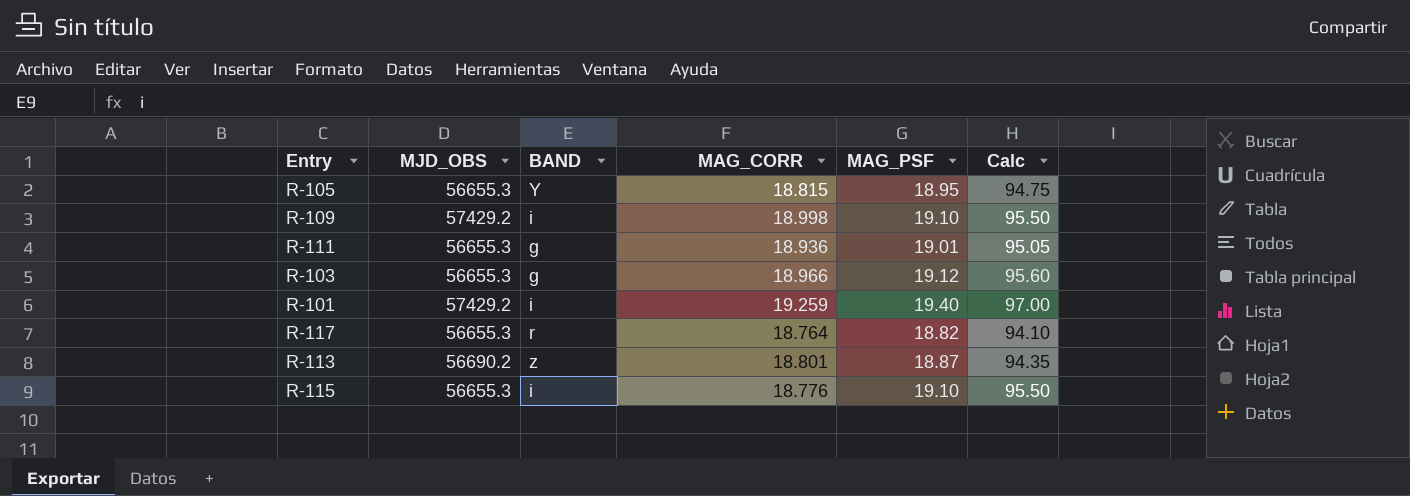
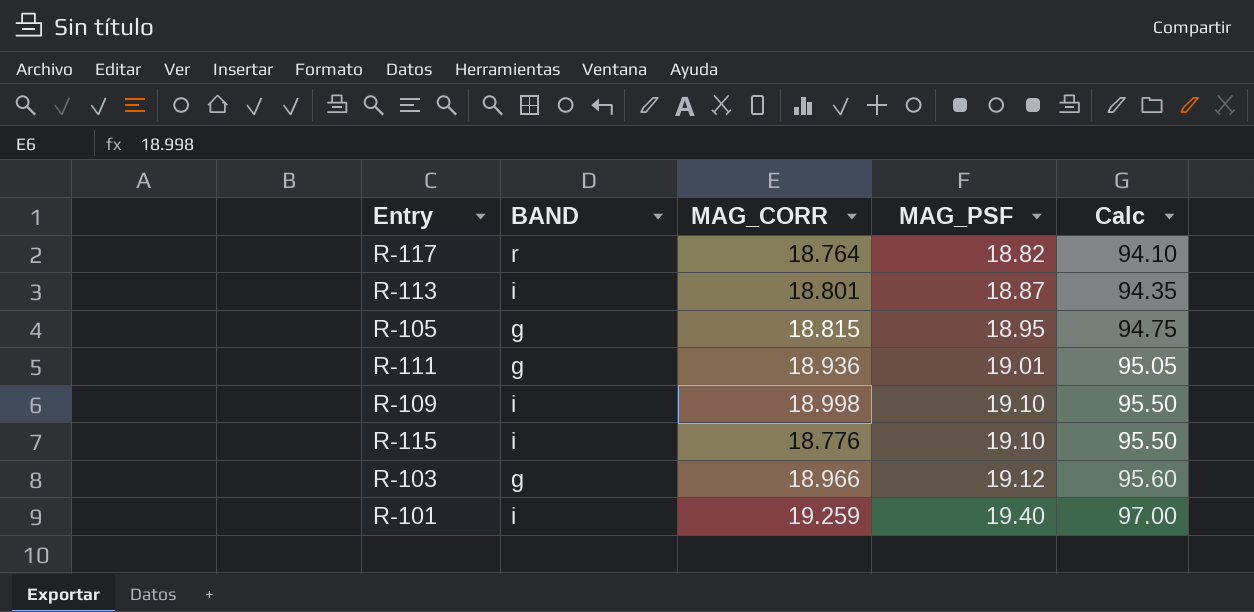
row order: none -> MAG_PSF ascending
column MJD_OBS | position: 2 -> none
R-113 | BAND: z -> i
R-105 | BAND: Y -> g

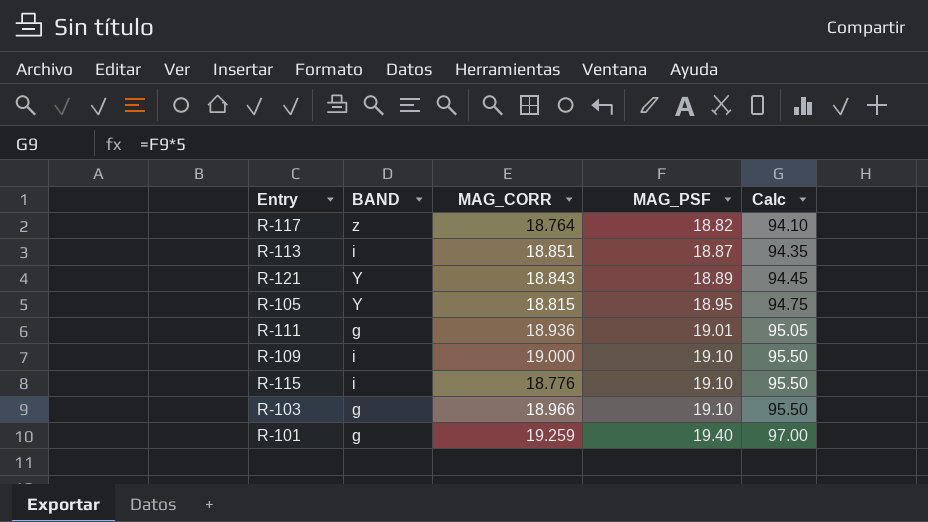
R-117 | BAND: r -> z
R-113 | MAG_CORR: 18.801 -> 18.851
row R-121: none -> Y | 18.843 | 18.89 | 94.45
R-105 | BAND: g -> Y
R-109 | MAG_CORR: 18.998 -> 19.000
R-103 | MAG_PSF: 19.12 -> 19.10
R-103 | Calc: 95.60 -> 95.50
R-101 | BAND: i -> g

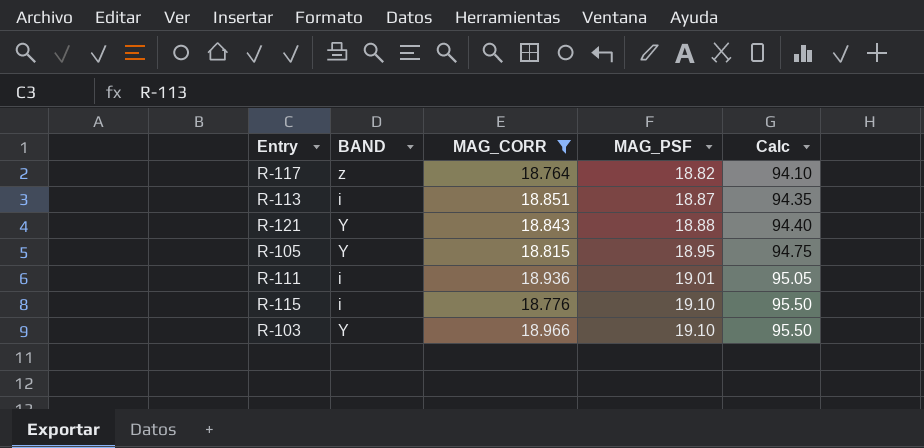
filter: none -> MAG_CORR <= 18.966
R-121 | MAG_PSF: 18.89 -> 18.88
R-121 | Calc: 94.45 -> 94.40
R-111 | BAND: g -> i
R-103 | BAND: g -> Y

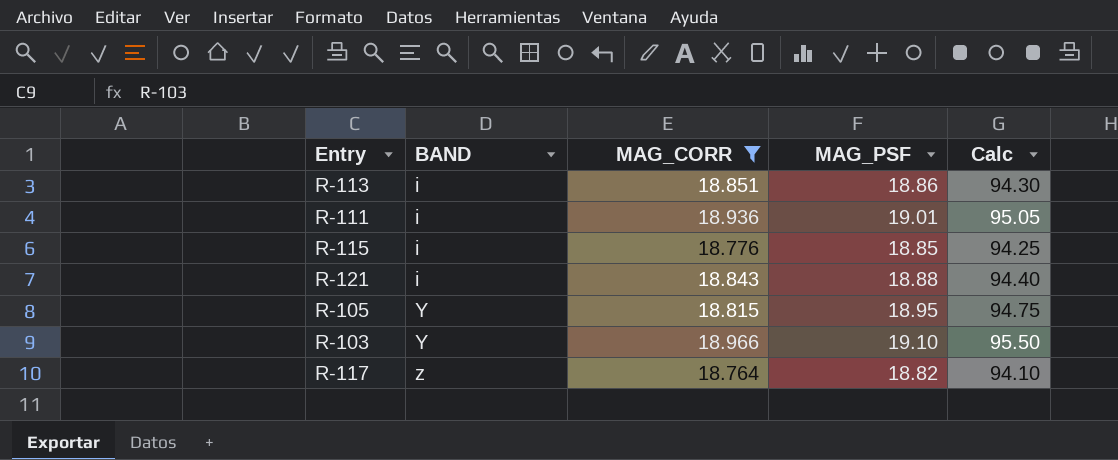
row order: MAG_PSF ascending -> BAND ascending
R-113 | MAG_PSF: 18.87 -> 18.86
R-113 | Calc: 94.35 -> 94.30
R-115 | MAG_PSF: 19.10 -> 18.85
R-115 | Calc: 95.50 -> 94.25
R-121 | BAND: Y -> i

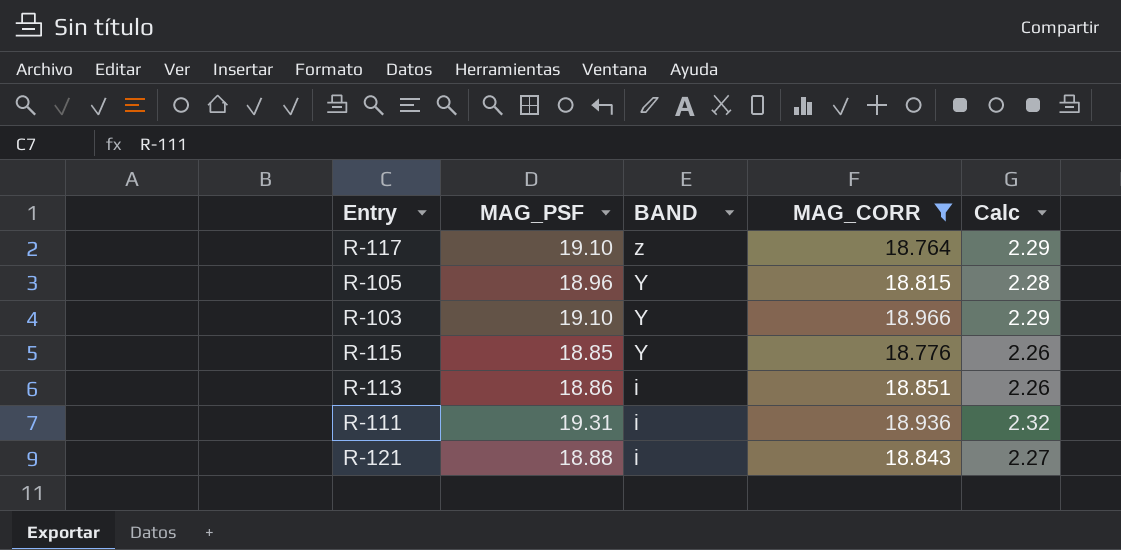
row order: BAND ascending -> BAND descending
column MAG_PSF | position: 4 -> 2
column Calc | formula: [MAG_PSF] * 5 -> [MAG_PSF] * 0.12
R-117 | MAG_PSF: 18.82 -> 19.10
R-105 | MAG_PSF: 18.95 -> 18.96
R-115 | BAND: i -> Y
R-111 | MAG_PSF: 19.01 -> 19.31

